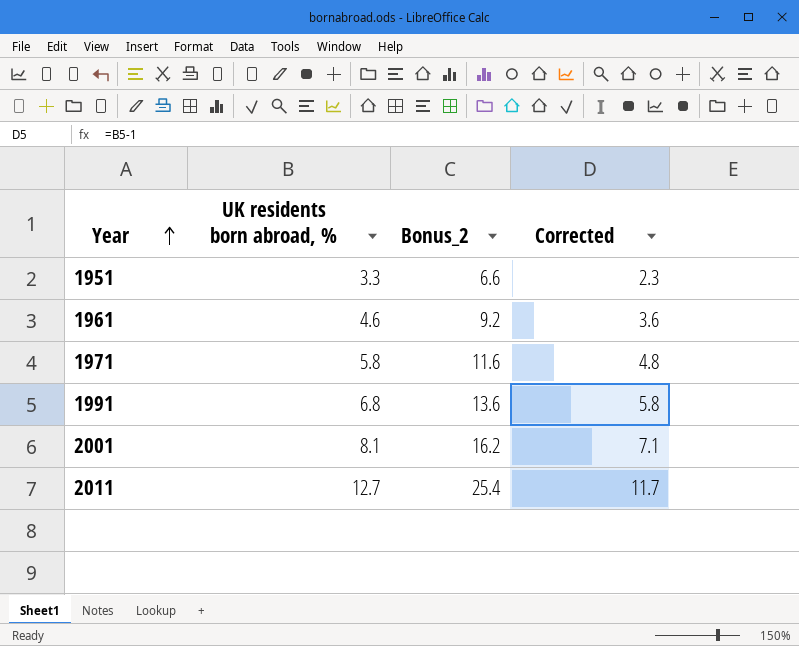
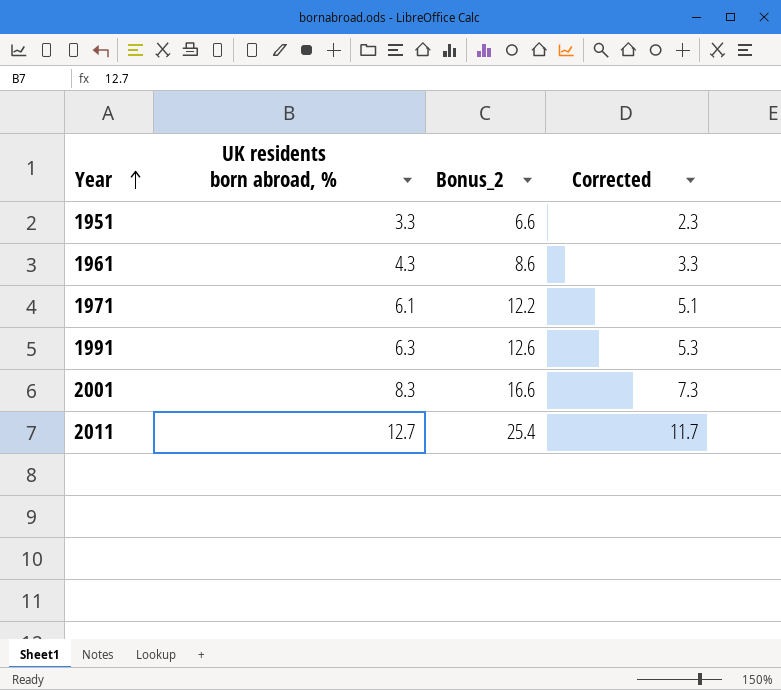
1961 | UK residents born abroad, %: 4.6 -> 4.3
1961 | Bonus_2: 9.2 -> 8.6
1961 | Corrected: 3.6 -> 3.3
1971 | UK residents born abroad, %: 5.8 -> 6.1
1971 | Bonus_2: 11.6 -> 12.2
1971 | Corrected: 4.8 -> 5.1
1991 | UK residents born abroad, %: 6.8 -> 6.3
1991 | Bonus_2: 13.6 -> 12.6
1991 | Corrected: 5.8 -> 5.3
2001 | UK residents born abroad, %: 8.1 -> 8.3
2001 | Bonus_2: 16.2 -> 16.6
2001 | Corrected: 7.1 -> 7.3

